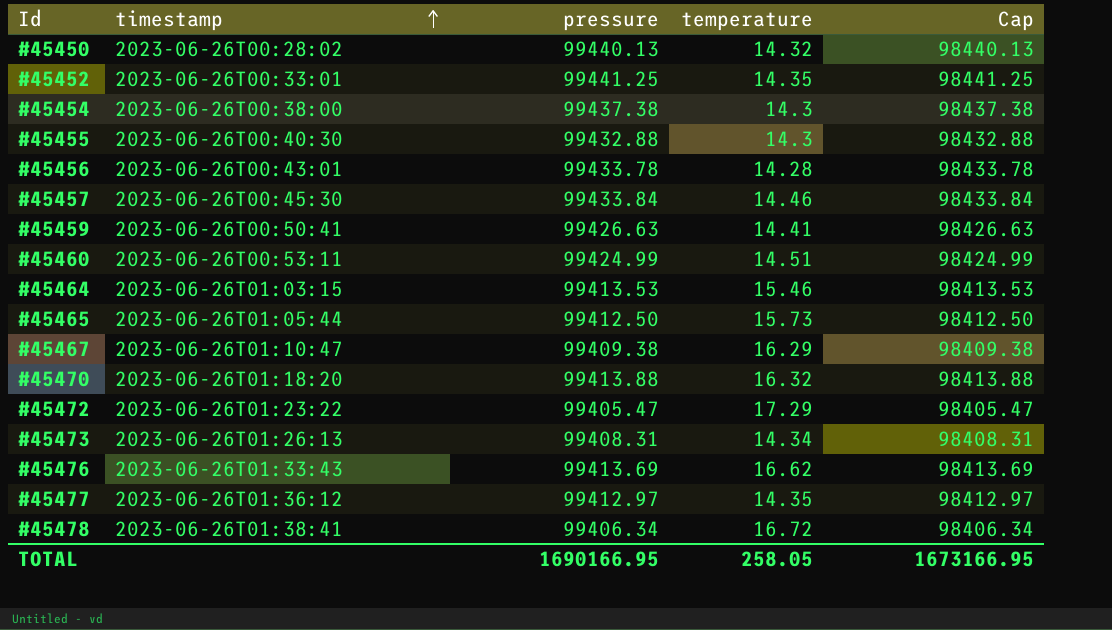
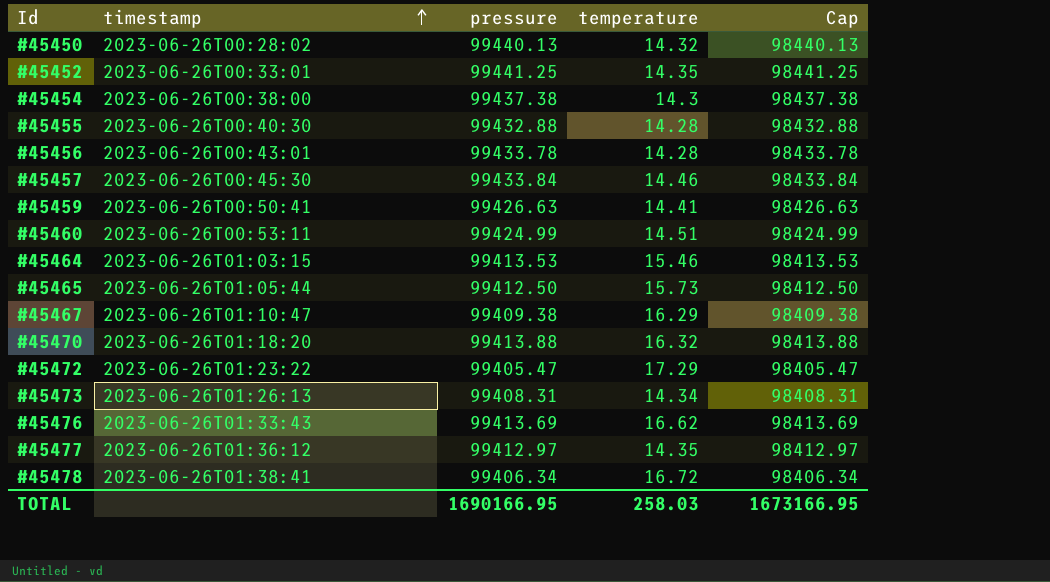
#45455 | temperature: 14.3 -> 14.28
TOTAL | temperature: 258.05 -> 258.03

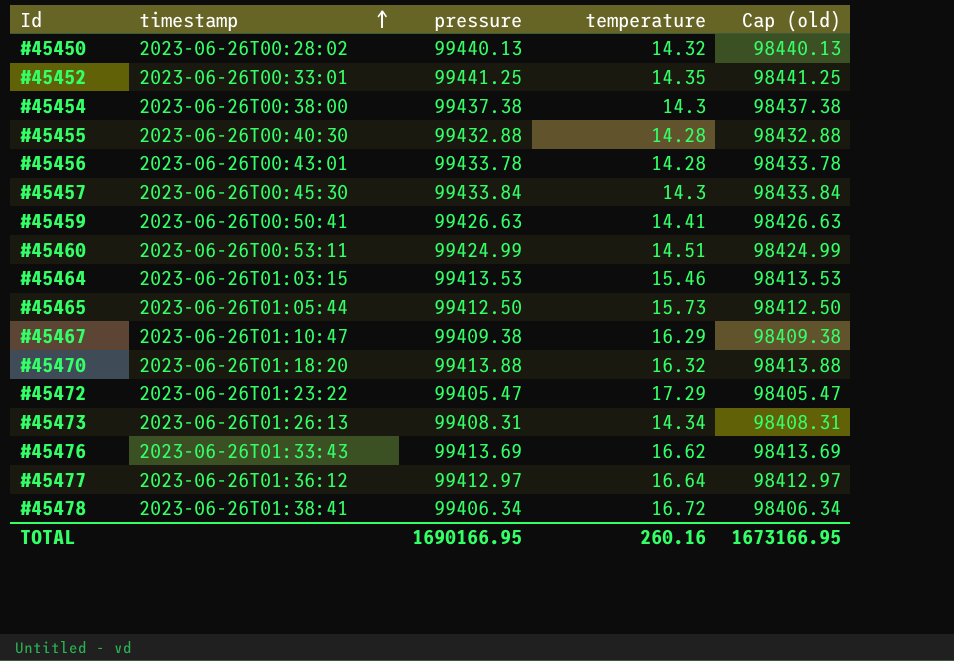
column name: Cap -> Cap (old)
#45457 | temperature: 14.46 -> 14.3
#45477 | temperature: 14.35 -> 16.64
TOTAL | temperature: 258.03 -> 260.16

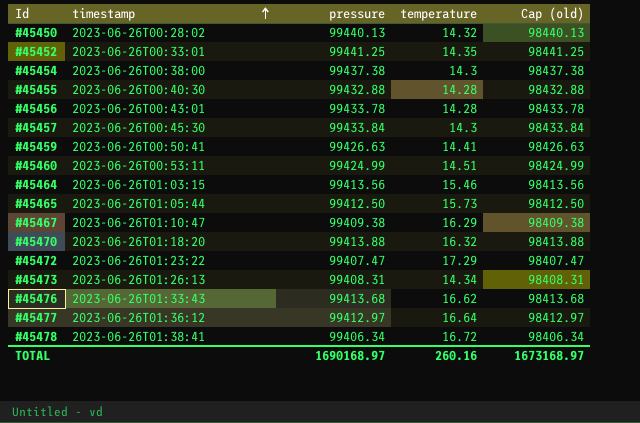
#45464 | pressure: 99413.53 -> 99413.56
#45464 | Cap (old): 98413.53 -> 98413.56
#45472 | pressure: 99405.47 -> 99407.47
#45472 | Cap (old): 98405.47 -> 98407.47
#45476 | pressure: 99413.69 -> 99413.68
#45476 | Cap (old): 98413.69 -> 98413.68
TOTAL | pressure: 1690166.95 -> 1690168.97
TOTAL | Cap (old): 1673166.95 -> 1673168.97

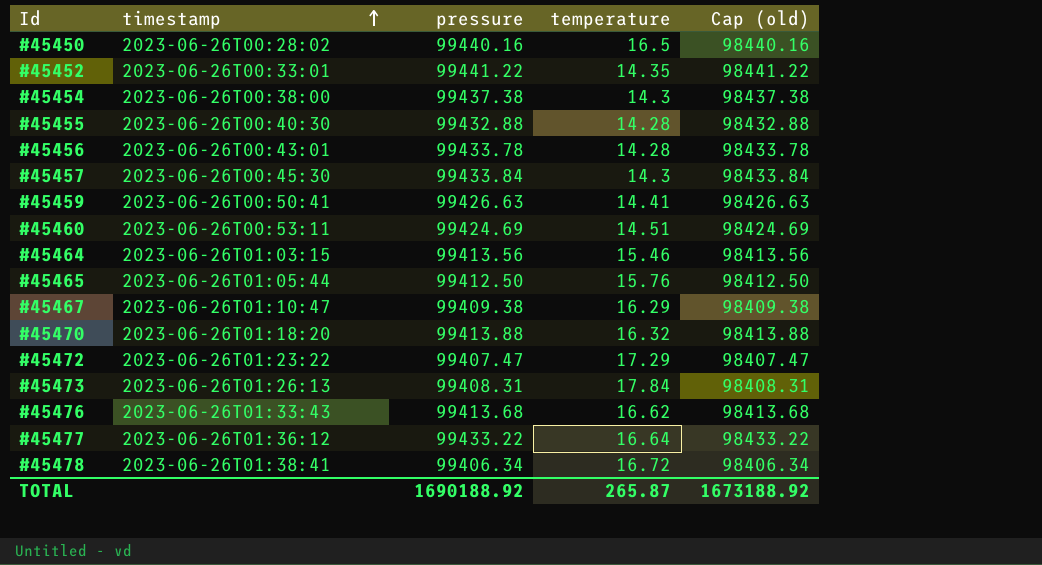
#45450 | pressure: 99440.13 -> 99440.16
#45450 | temperature: 14.32 -> 16.5
#45450 | Cap (old): 98440.13 -> 98440.16
#45452 | pressure: 99441.25 -> 99441.22
#45452 | Cap (old): 98441.25 -> 98441.22
#45460 | pressure: 99424.99 -> 99424.69
#45460 | Cap (old): 98424.99 -> 98424.69
#45465 | temperature: 15.73 -> 15.76
#45473 | temperature: 14.34 -> 17.84
#45477 | pressure: 99412.97 -> 99433.22
#45477 | Cap (old): 98412.97 -> 98433.22
TOTAL | pressure: 1690168.97 -> 1690188.92
TOTAL | temperature: 260.16 -> 265.87
TOTAL | Cap (old): 1673168.97 -> 1673188.92

